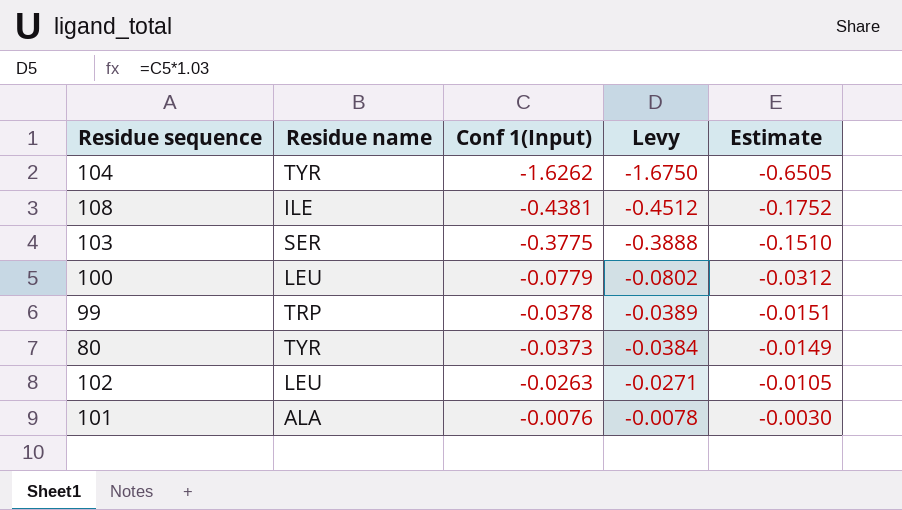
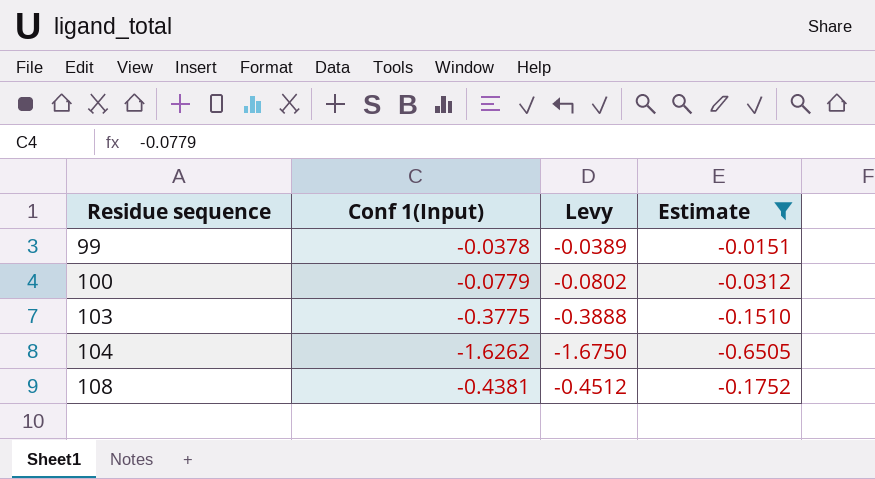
filter: none -> Estimate <= -0.0151
row order: Conf 1(Input) ascending -> Residue sequence ascending
column Residue name | position: 2 -> none

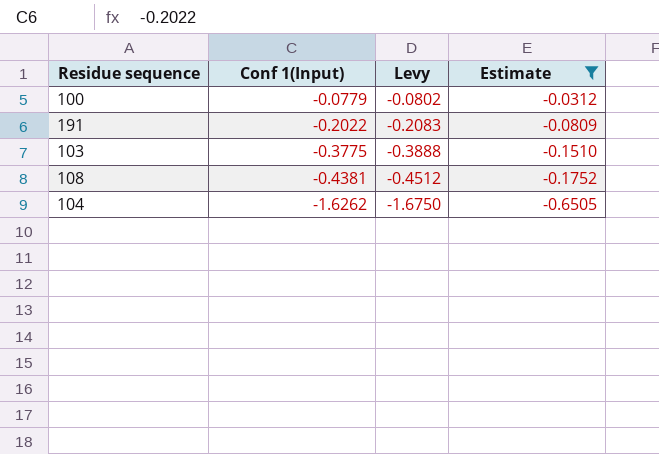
row order: Residue sequence ascending -> Conf 1(Input) descending
row 99: -0.0378 | -0.0389 | -0.0151 -> none
row 191: none -> -0.2022 | -0.2083 | -0.0809

